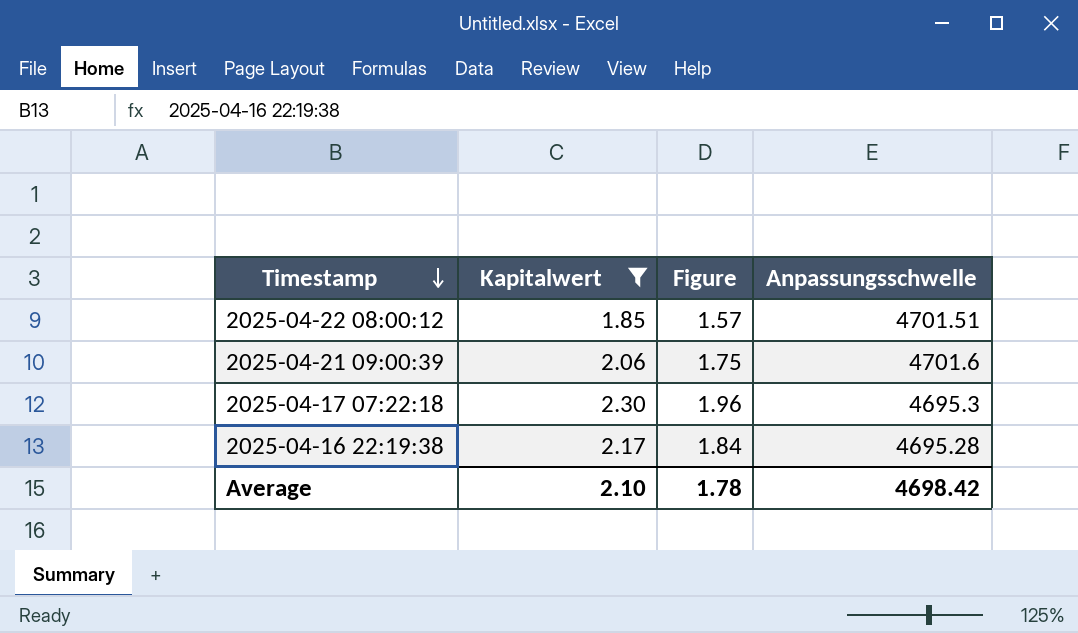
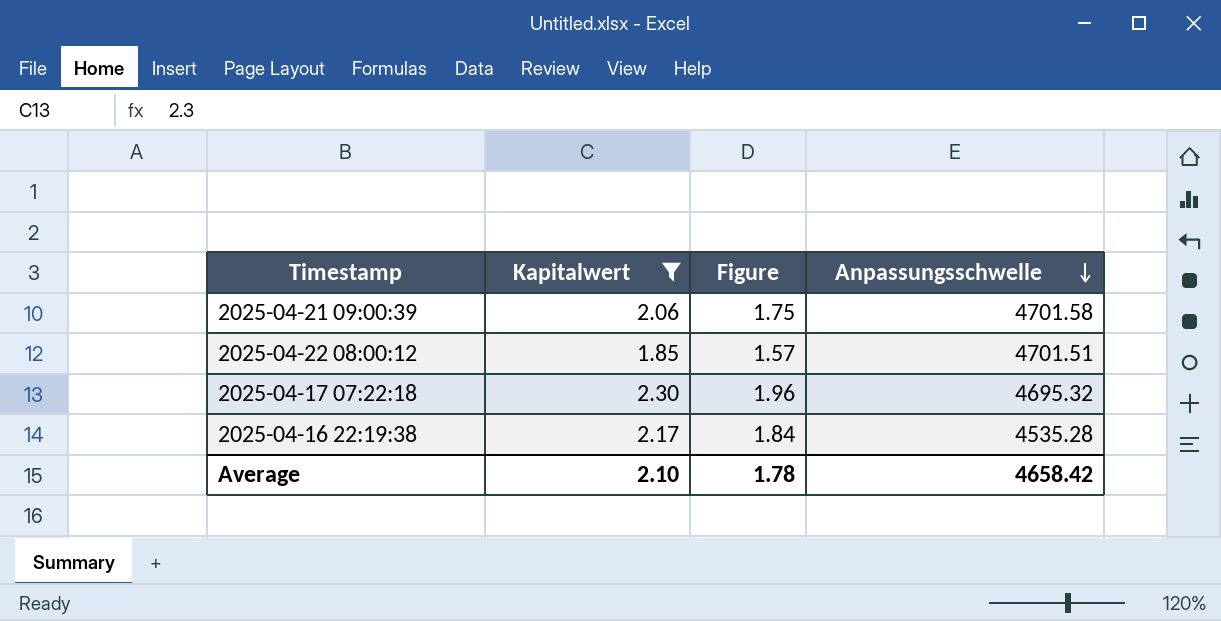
row order: Timestamp descending -> Anpassungsschwelle descending
2025-04-21 09:00:39 | Anpassungsschwelle: 4701.6 -> 4701.58
2025-04-17 07:22:18 | Anpassungsschwelle: 4695.3 -> 4695.32
2025-04-16 22:19:38 | Anpassungsschwelle: 4695.28 -> 4535.28
Average | Anpassungsschwelle: 4698.42 -> 4658.42

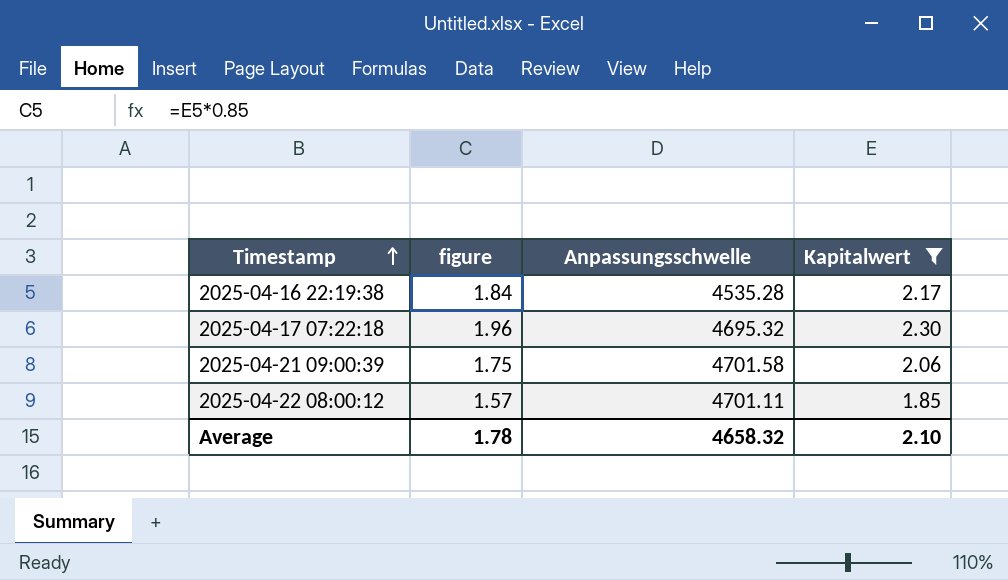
row order: Anpassungsschwelle descending -> Timestamp ascending
column name: Figure -> figure
column Kapitalwert | position: 2 -> 4
2025-04-22 08:00:12 | Anpassungsschwelle: 4701.51 -> 4701.11
Average | Anpassungsschwelle: 4658.42 -> 4658.32

